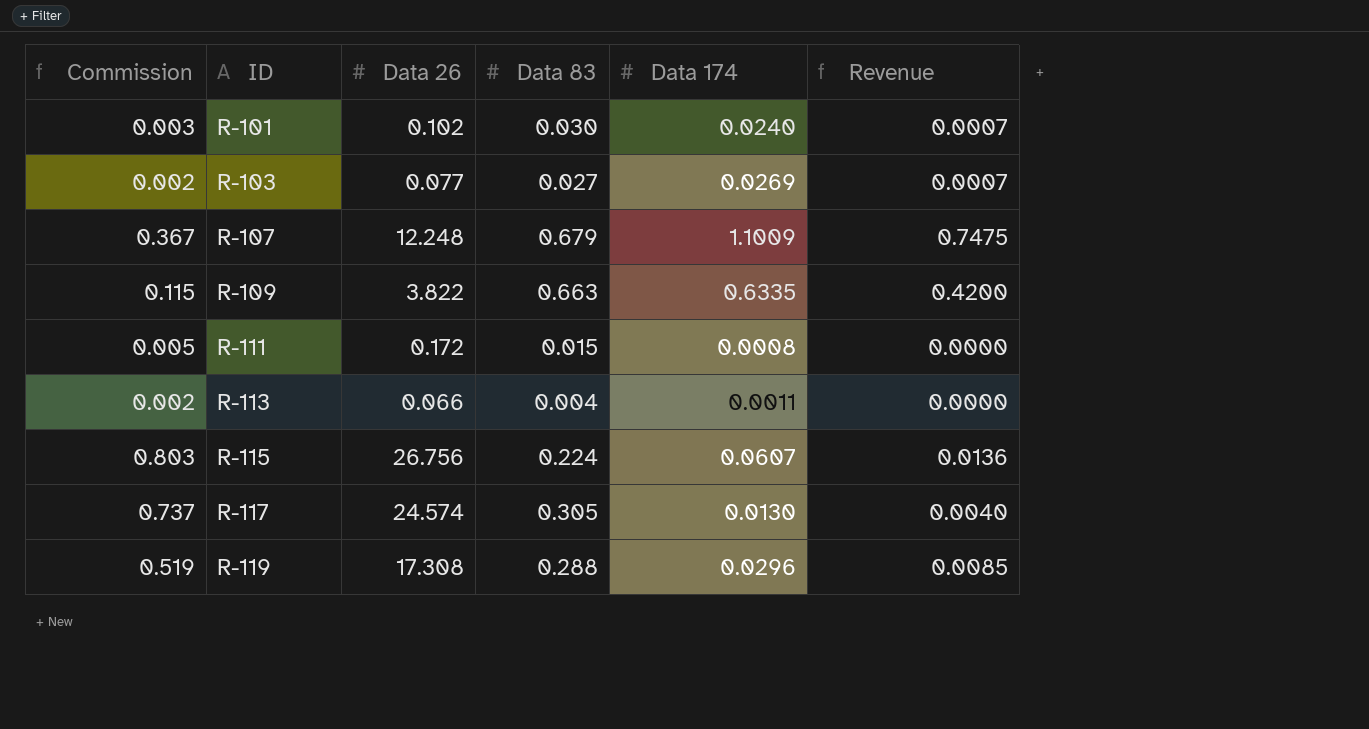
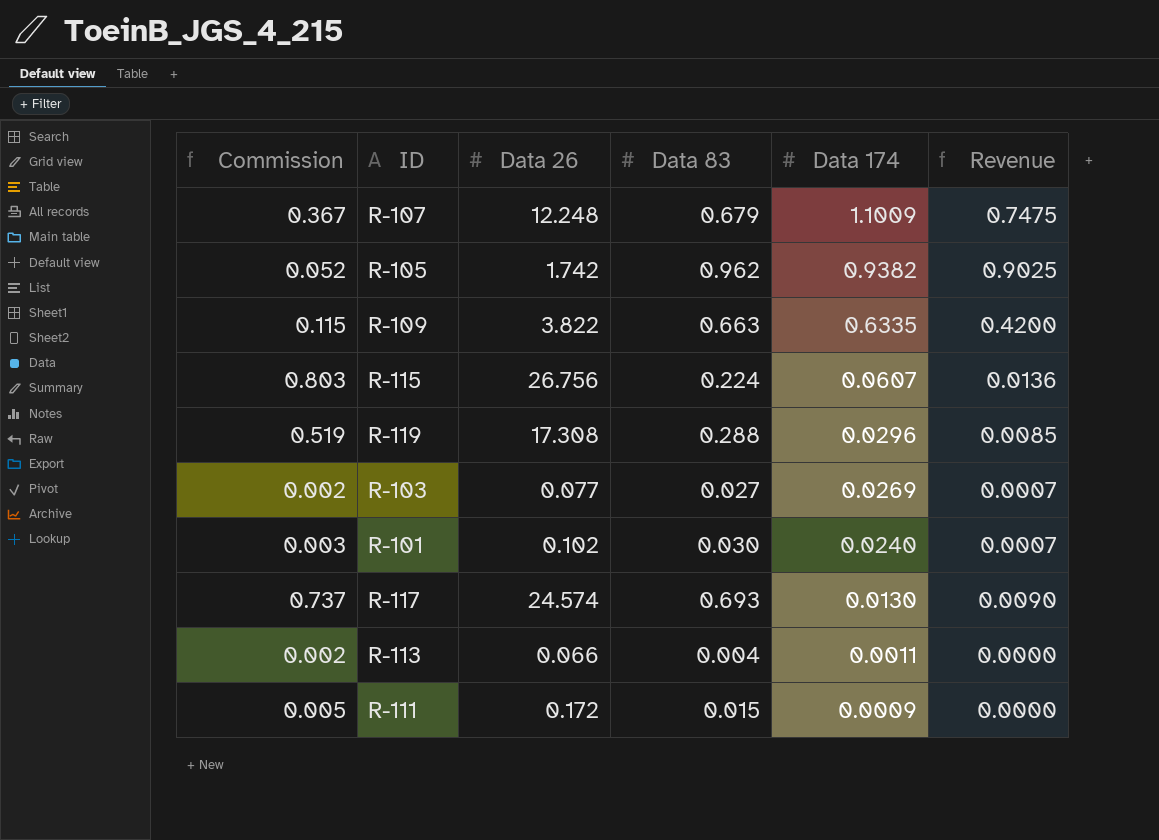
row order: ID ascending -> Data 174 descending
row R-105: none -> 0.052 | 1.742 | 0.962 | 0.9382 | 0.9025
R-117 | Data 83: 0.305 -> 0.693
R-117 | Revenue: 0.0040 -> 0.0090
R-111 | Data 174: 0.0008 -> 0.0009

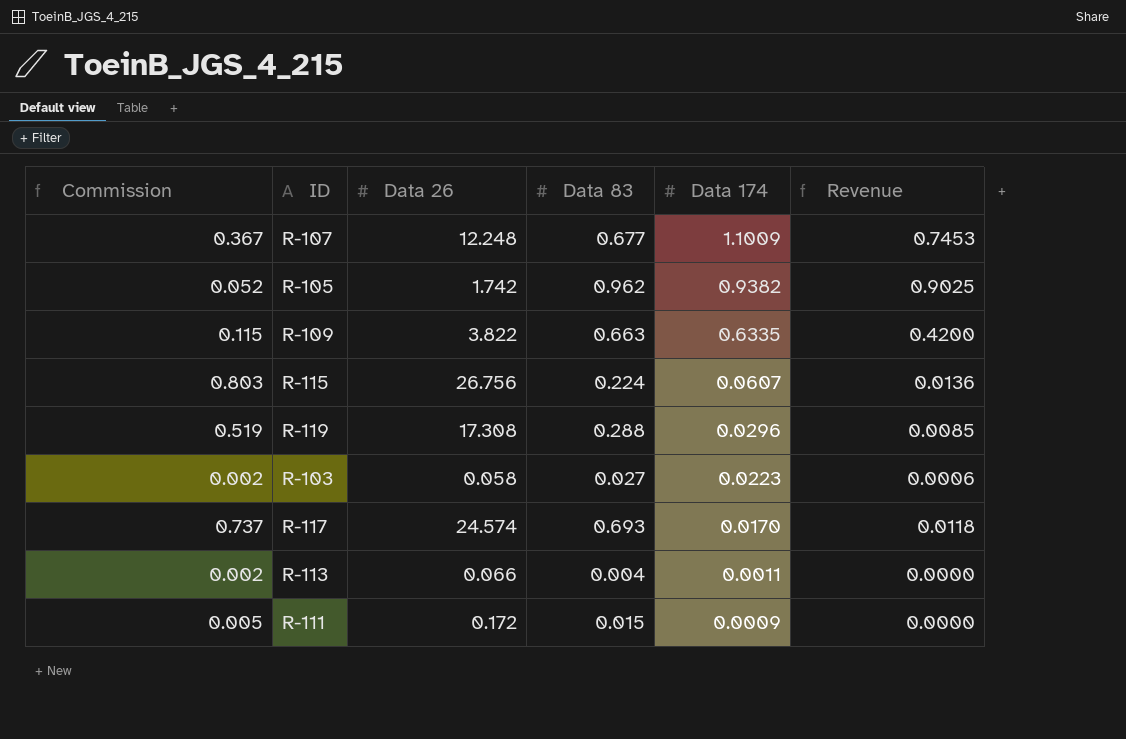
row R-101: 0.003 | 0.102 | 0.030 | 0.0240 | 0.0007 -> none
R-107 | Data 83: 0.679 -> 0.677
R-107 | Revenue: 0.7475 -> 0.7453
R-103 | Data 26: 0.077 -> 0.058
R-103 | Data 174: 0.0269 -> 0.0223
R-103 | Revenue: 0.0007 -> 0.0006
R-117 | Data 174: 0.0130 -> 0.0170
R-117 | Revenue: 0.0090 -> 0.0118

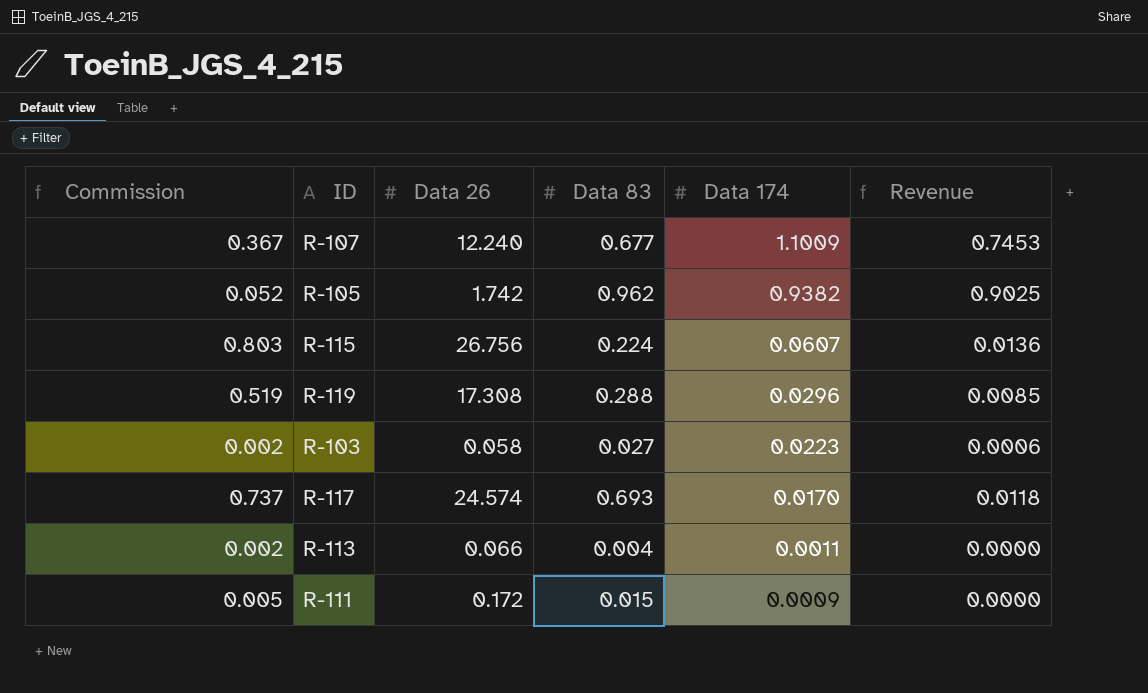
row R-109: 0.115 | 3.822 | 0.663 | 0.6335 | 0.4200 -> none
R-107 | Data 26: 12.248 -> 12.240

